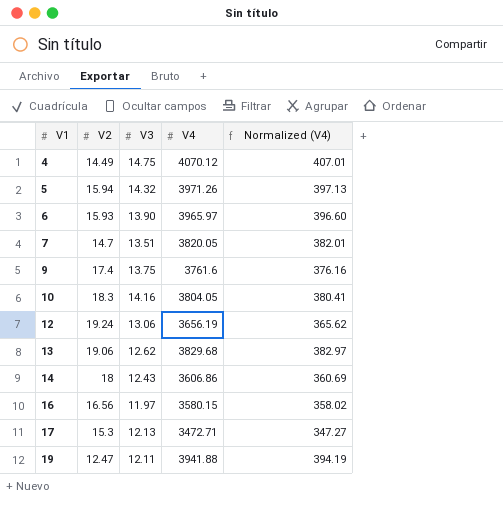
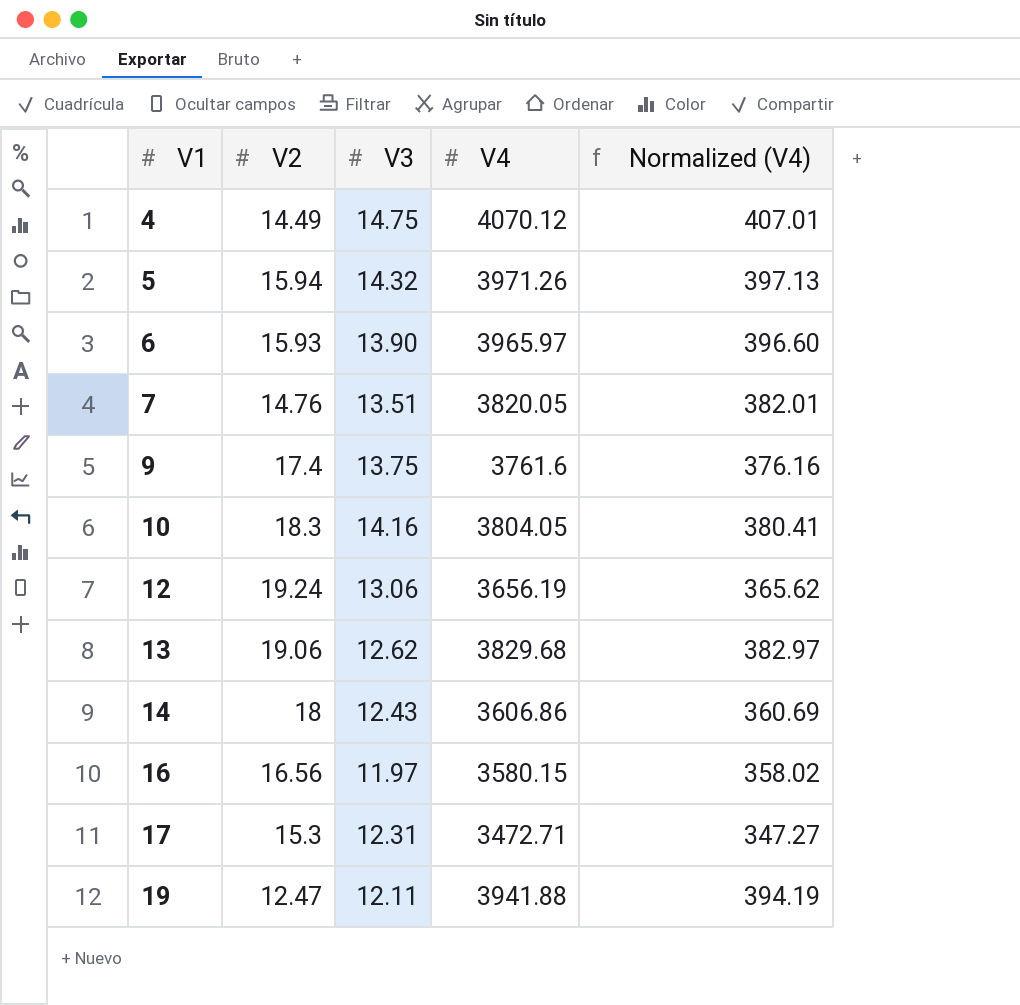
7 | V2: 14.7 -> 14.76
17 | V3: 12.13 -> 12.31

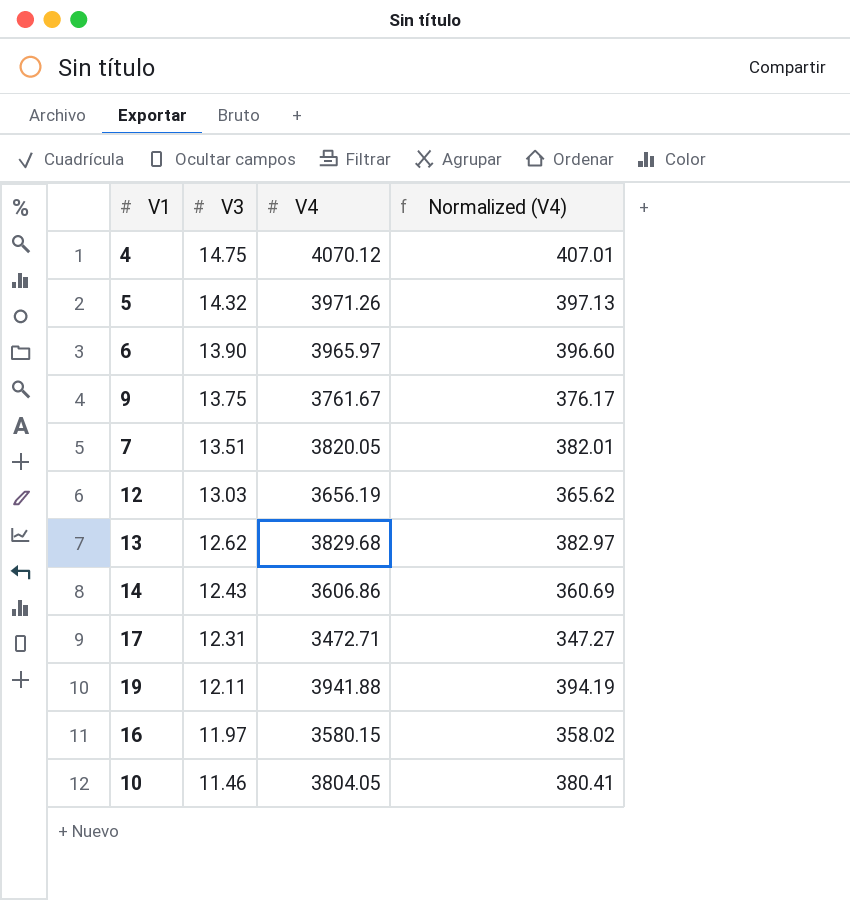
row order: V1 ascending -> V3 descending
column V2 | position: 2 -> none
9 | V4: 3761.6 -> 3761.67
9 | Normalized (V4): 376.16 -> 376.17
12 | V3: 13.06 -> 13.03
10 | V3: 14.16 -> 11.46

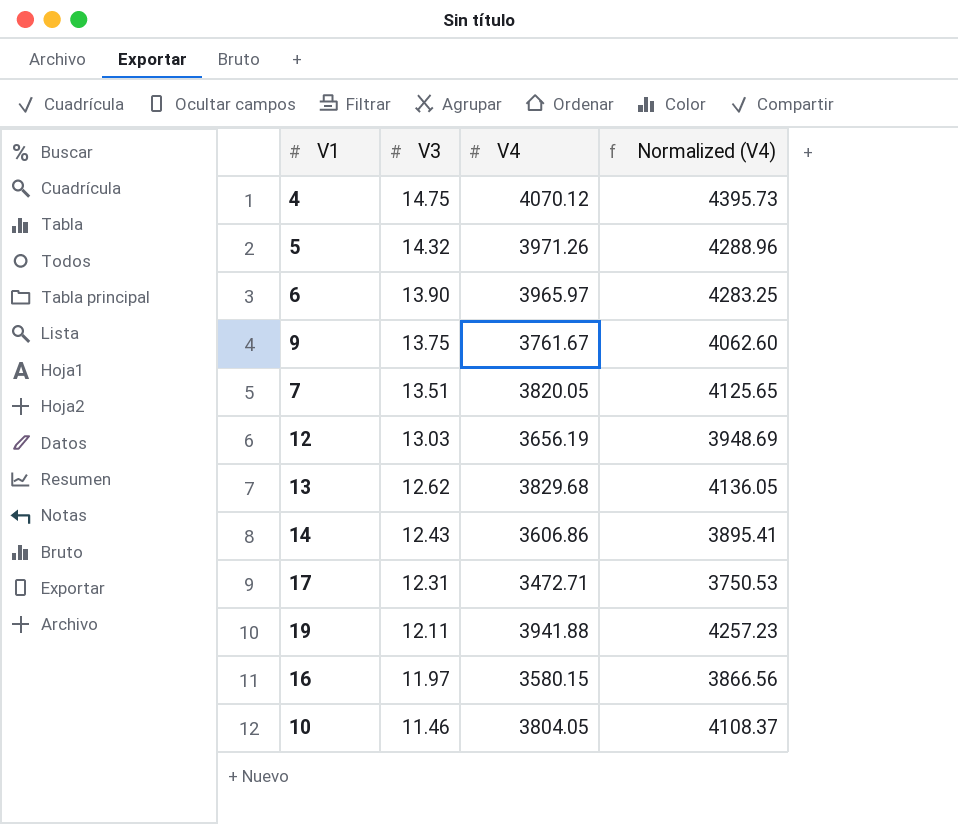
column Normalized (V4) | formula: [V4] * 0.1 -> [V4] * 1.08

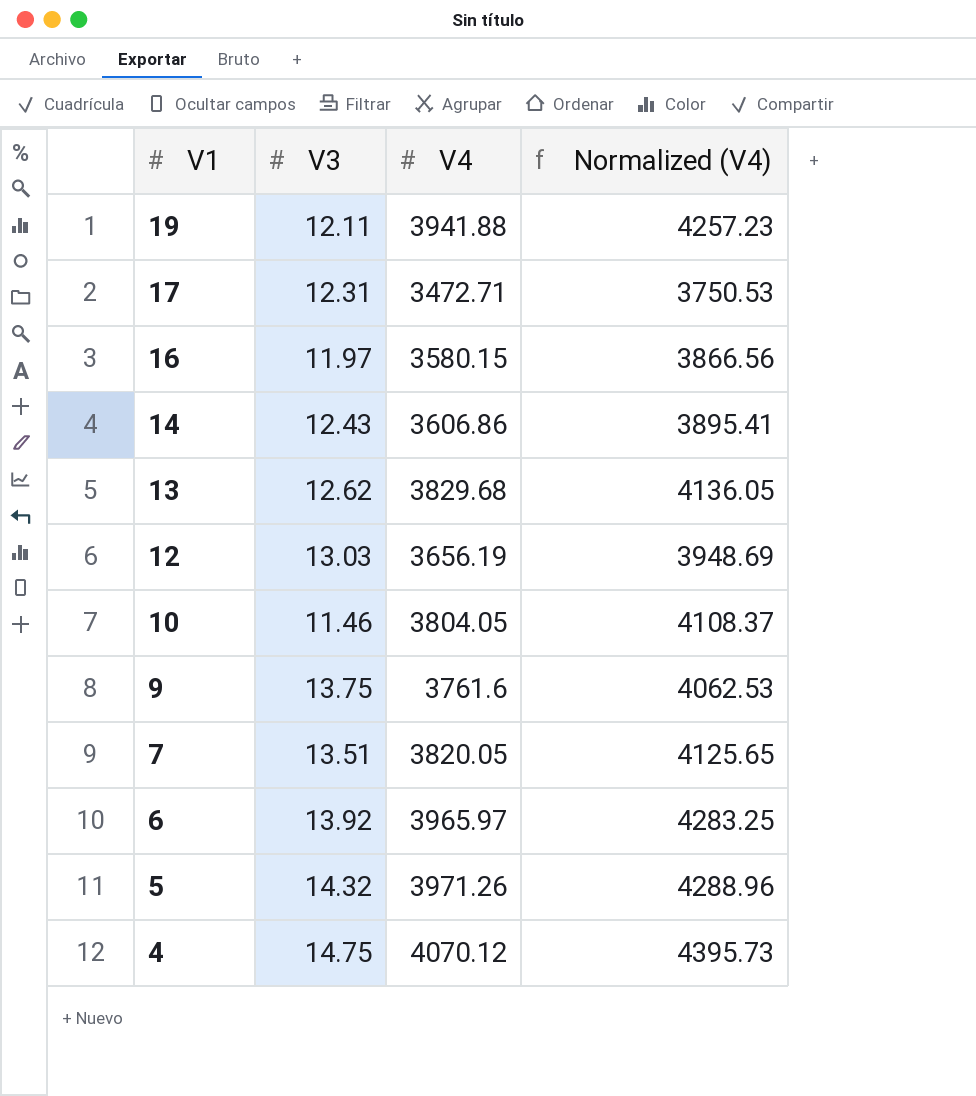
row order: V3 descending -> V1 descending
9 | V4: 3761.67 -> 3761.6
9 | Normalized (V4): 4062.60 -> 4062.53
6 | V3: 13.90 -> 13.92

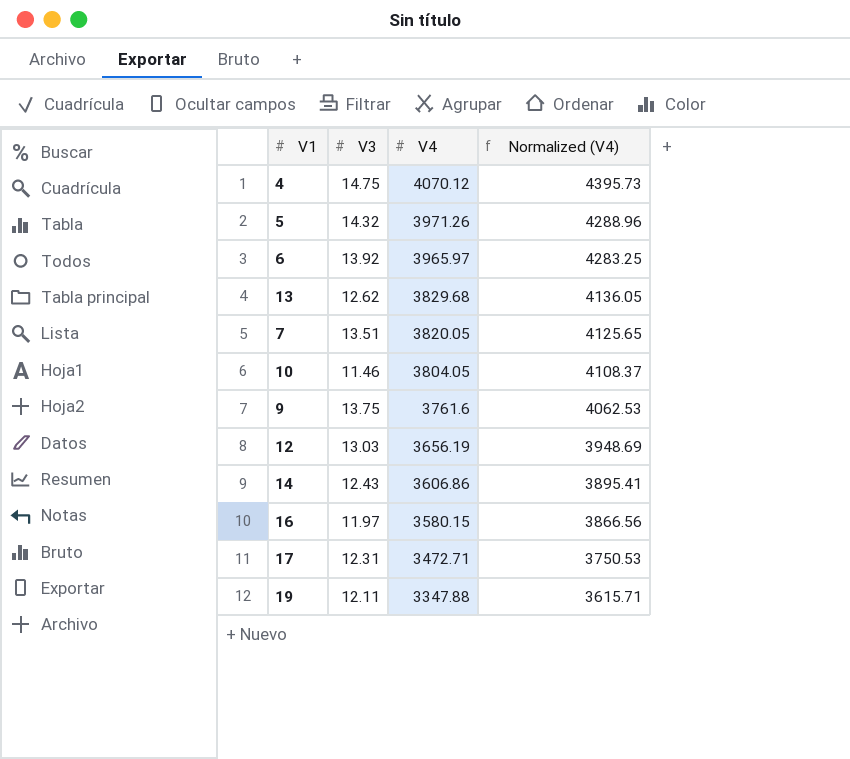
row order: V1 descending -> V4 descending
19 | V4: 3941.88 -> 3347.88
19 | Normalized (V4): 4257.23 -> 3615.71

